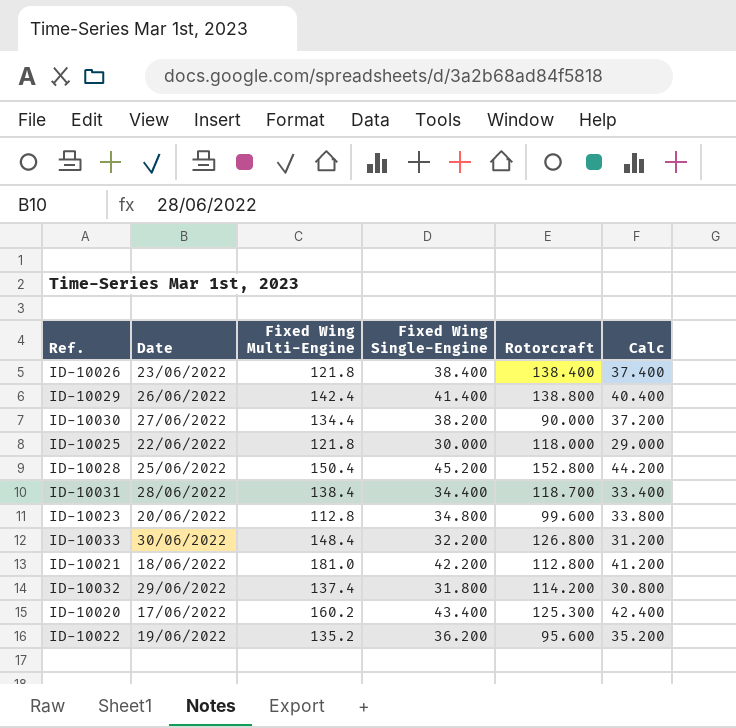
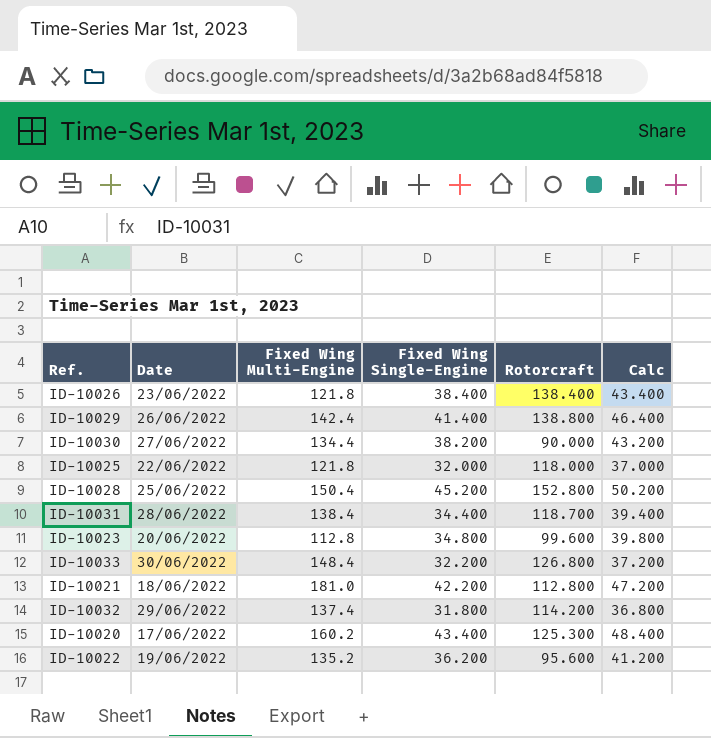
column Calc | formula: [Fixed Wing Single-Engine] - 1 -> [Fixed Wing Single-Engine] + 5
ID-10025 | Fixed Wing Single-Engine: 30.000 -> 32.000

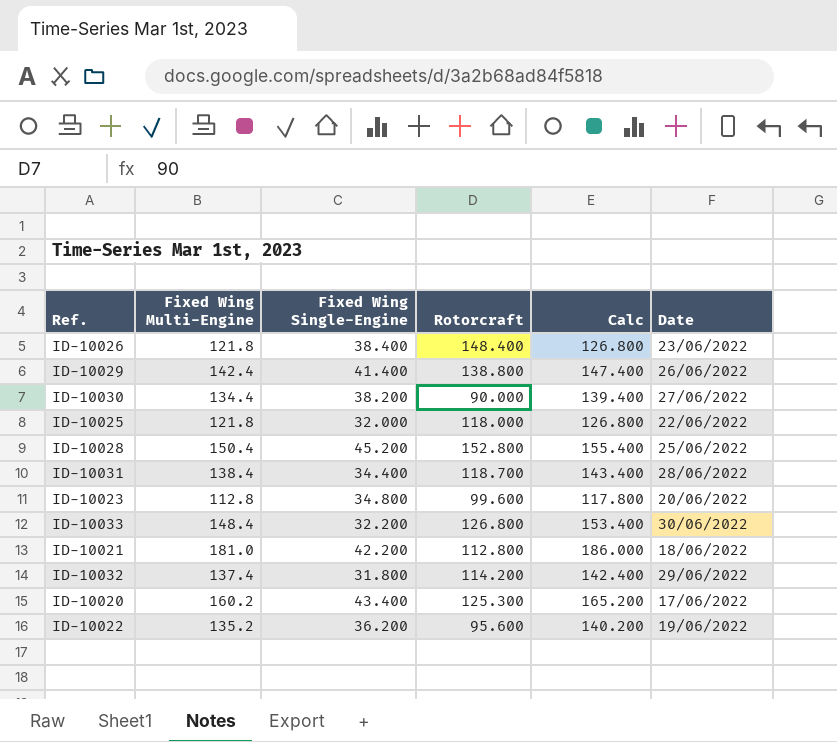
column Calc | formula: [Fixed Wing Single-Engine] + 5 -> [Fixed Wing Multi-Engine] + 5
column Date | position: 2 -> 6
ID-10026 | Rotorcraft: 138.400 -> 148.400

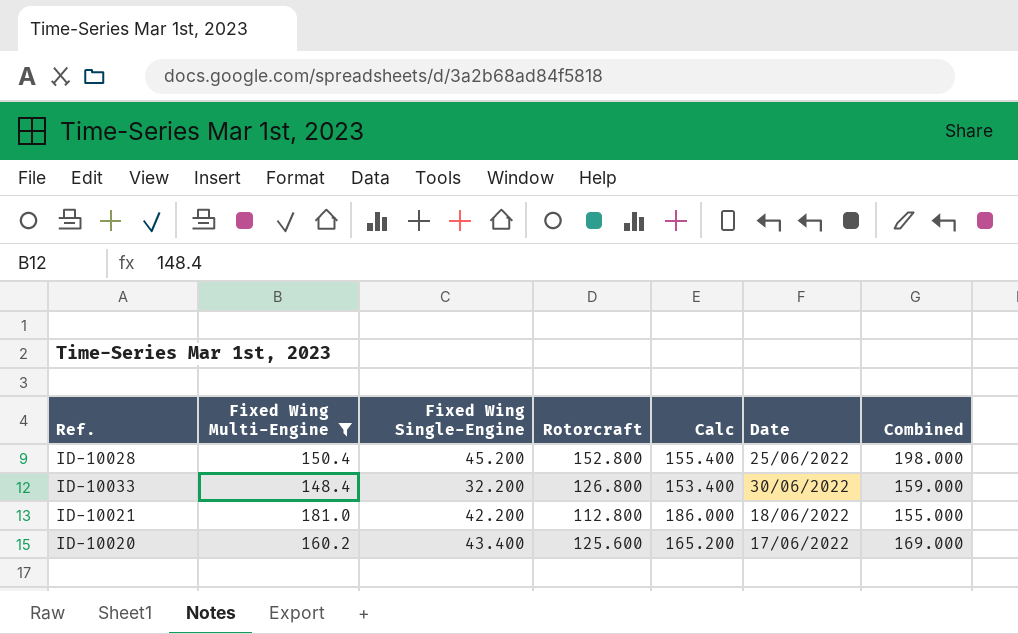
filter: none -> Fixed Wing Multi-Engine >= 148.4
column Combined | formula: none -> [Fixed Wing Single-Engine] + [Rotorcraft]
ID-10020 | Rotorcraft: 125.300 -> 125.600

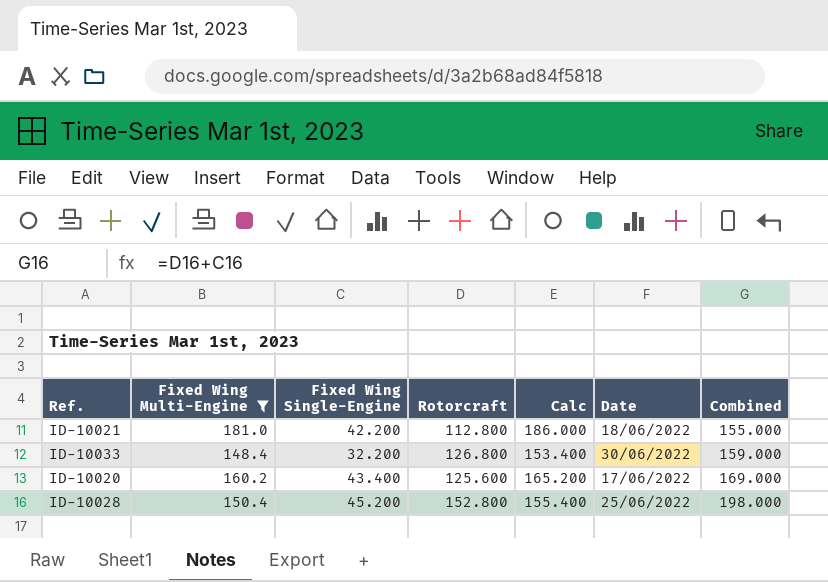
row order: none -> Combined ascending

